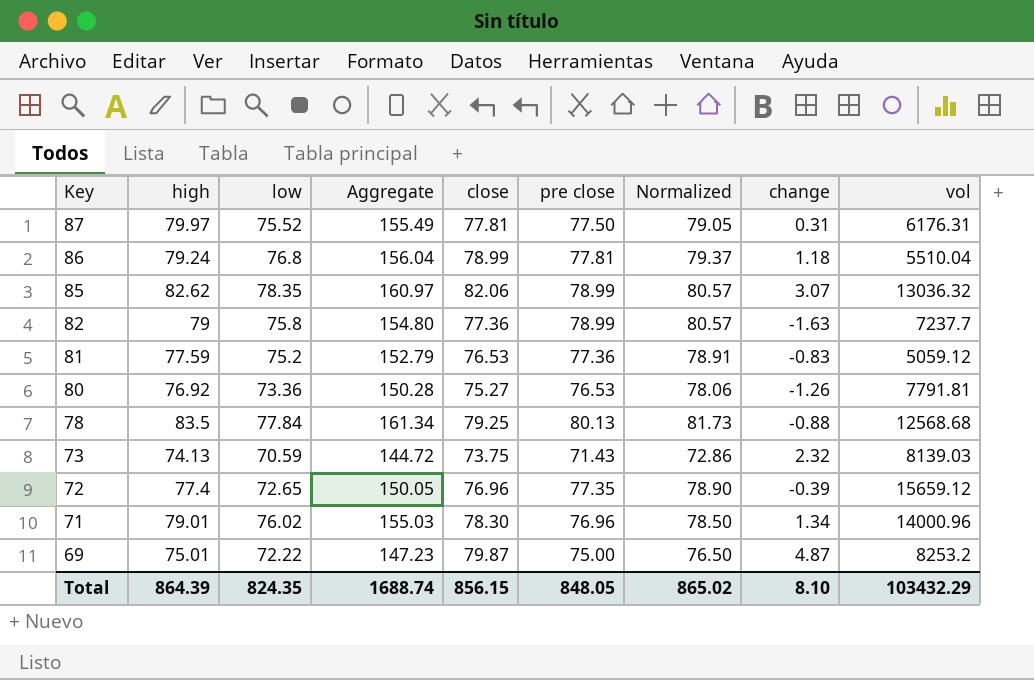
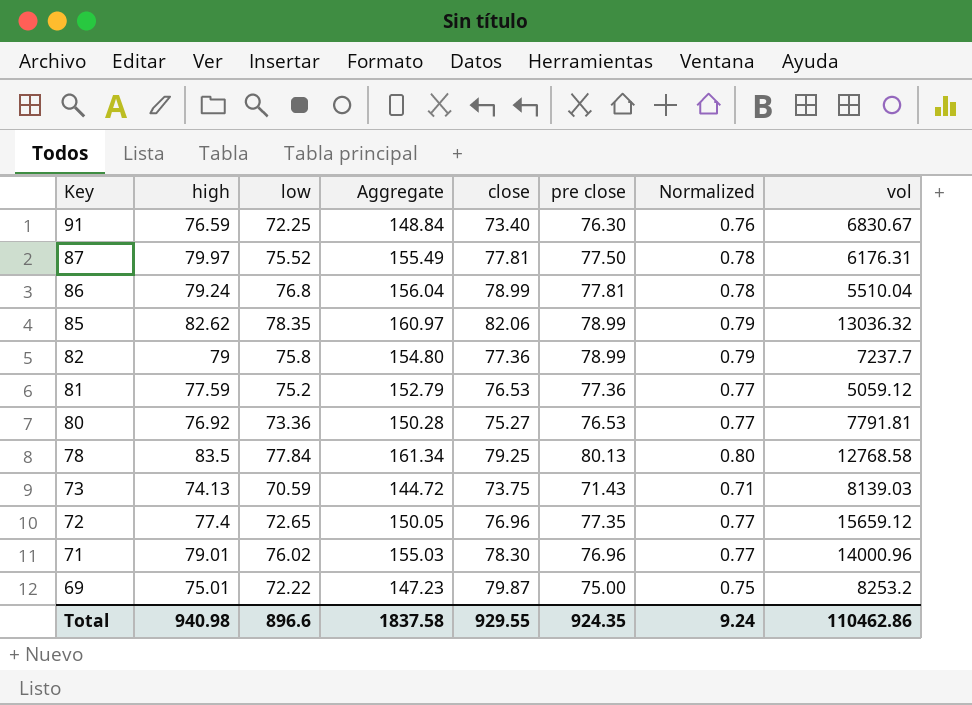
column change | formula: [close] - [pre close] -> none
column Normalized | formula: [pre close] * 1.02 -> [pre close] * 0.01
row 91: none -> 76.59 | 72.25 | 148.84 | 73.40 | 76.30 | 0.76 | 6830.67
78 | vol: 12568.68 -> 12768.58
Total | high: 864.39 -> 940.98
Total | low: 824.35 -> 896.6
Total | Aggregate: 1688.74 -> 1837.58
Total | close: 856.15 -> 929.55
Total | pre close: 848.05 -> 924.35
Total | Normalized: 865.02 -> 9.24
Total | vol: 103432.29 -> 110462.86

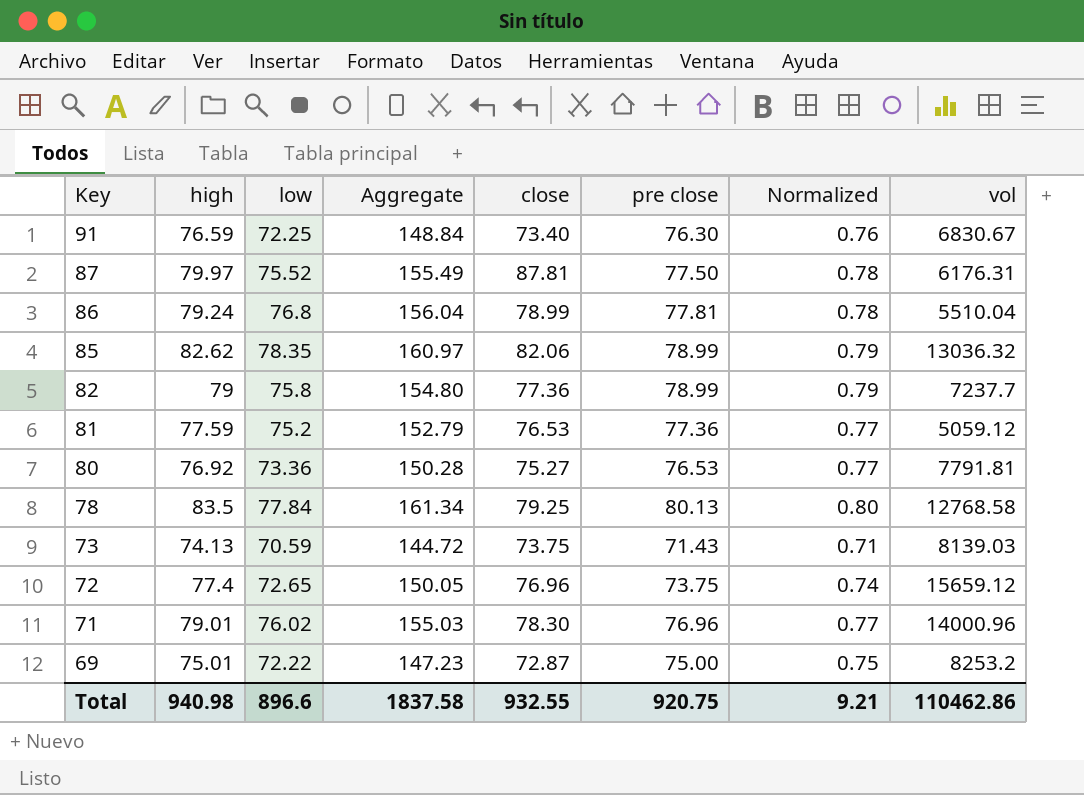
87 | close: 77.81 -> 87.81
72 | pre close: 77.35 -> 73.75
72 | Normalized: 0.77 -> 0.74
69 | close: 79.87 -> 72.87
Total | close: 929.55 -> 932.55
Total | pre close: 924.35 -> 920.75
Total | Normalized: 9.24 -> 9.21

